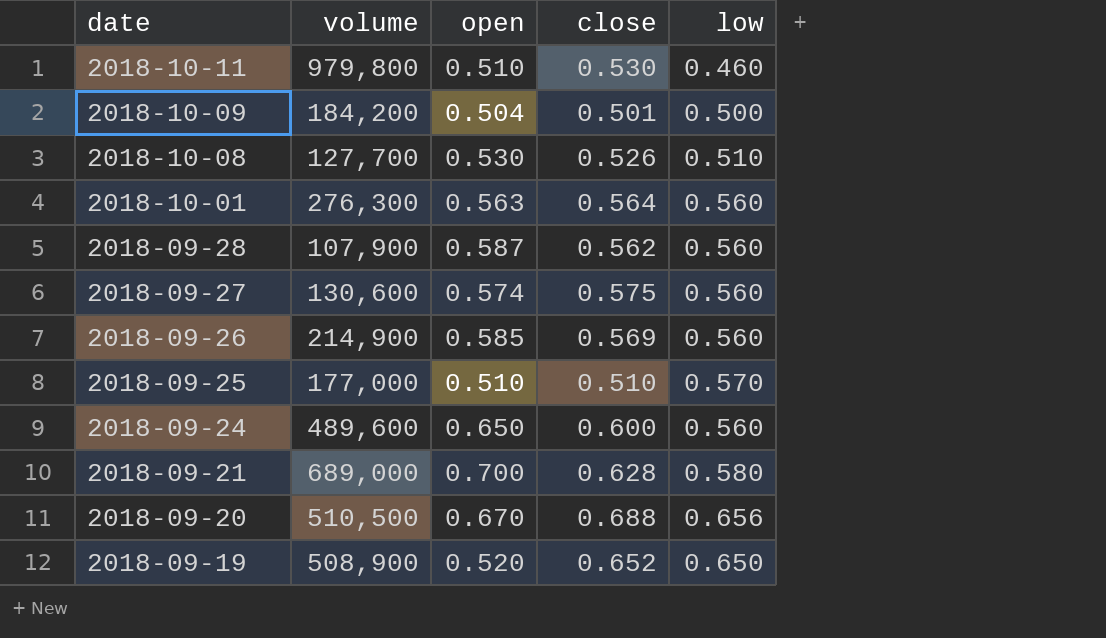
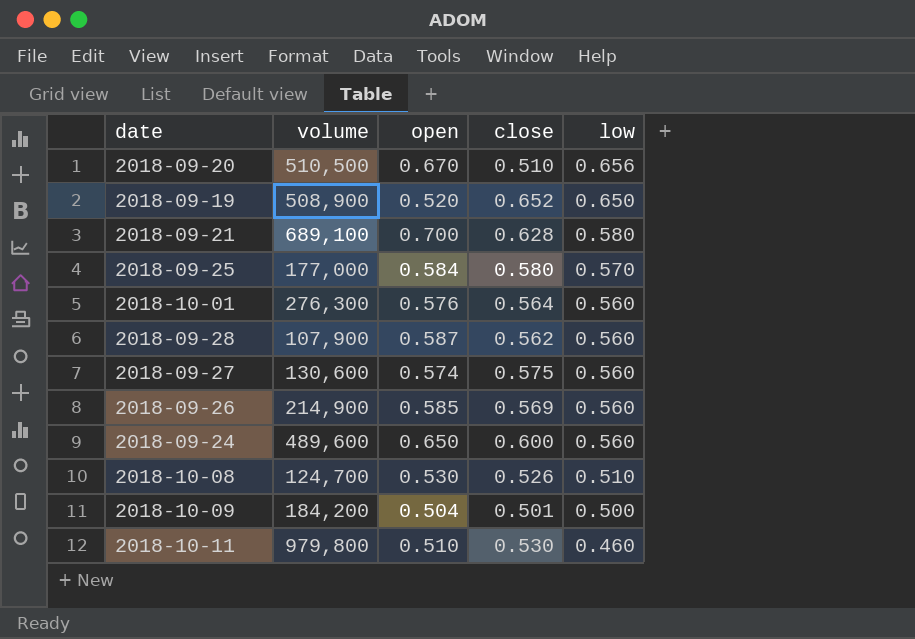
row order: date descending -> low descending
2018-09-20 | close: 0.688 -> 0.510
2018-09-21 | volume: 689,000 -> 689,100
2018-09-25 | open: 0.510 -> 0.584
2018-09-25 | close: 0.510 -> 0.580
2018-10-01 | open: 0.563 -> 0.576
2018-10-08 | volume: 127,700 -> 124,700

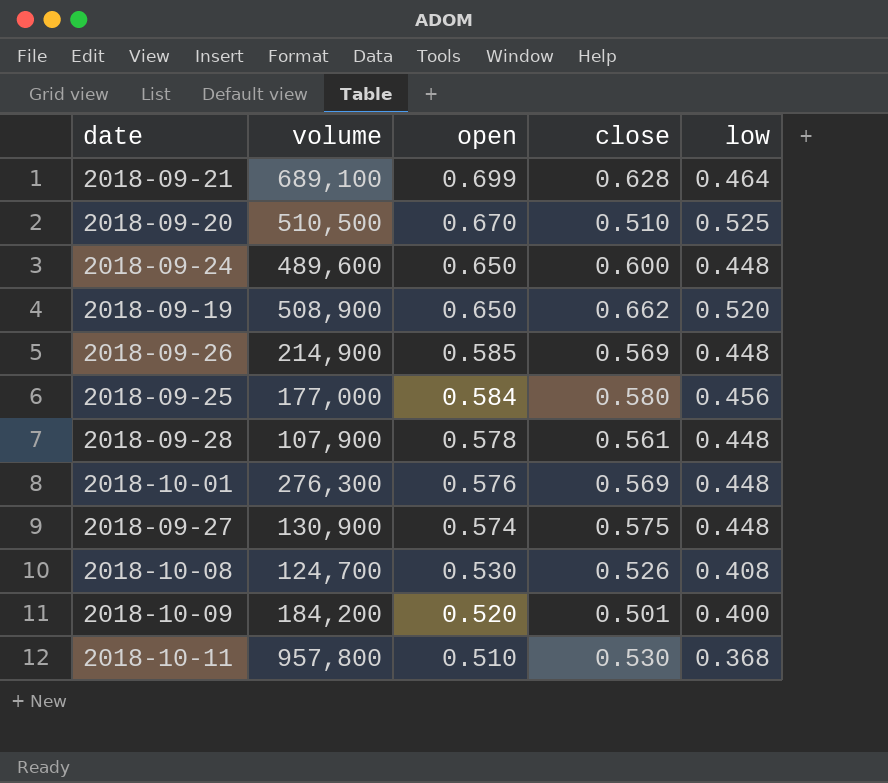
row order: low descending -> open descending
2018-09-21 | open: 0.700 -> 0.699
2018-09-21 | low: 0.580 -> 0.464
2018-09-20 | low: 0.656 -> 0.525
2018-09-24 | low: 0.560 -> 0.448
2018-09-19 | open: 0.520 -> 0.650
2018-09-19 | close: 0.652 -> 0.662
2018-09-19 | low: 0.650 -> 0.520
2018-09-26 | low: 0.560 -> 0.448
2018-09-25 | low: 0.570 -> 0.456
2018-09-28 | open: 0.587 -> 0.578
2018-09-28 | close: 0.562 -> 0.561
2018-09-28 | low: 0.560 -> 0.448
2018-10-01 | close: 0.564 -> 0.569
2018-10-01 | low: 0.560 -> 0.448
2018-09-27 | volume: 130,600 -> 130,900
2018-09-27 | low: 0.560 -> 0.448
2018-10-08 | low: 0.510 -> 0.408
2018-10-09 | open: 0.504 -> 0.520
2018-10-09 | low: 0.500 -> 0.400
2018-10-11 | volume: 979,800 -> 957,800
2018-10-11 | low: 0.460 -> 0.368

